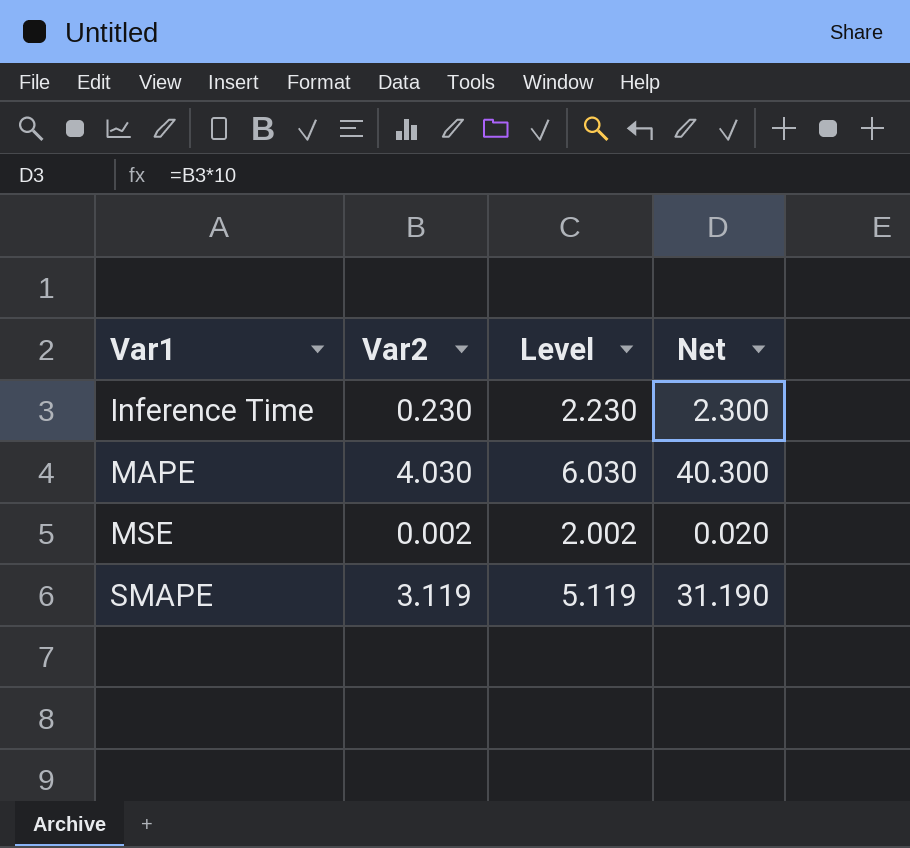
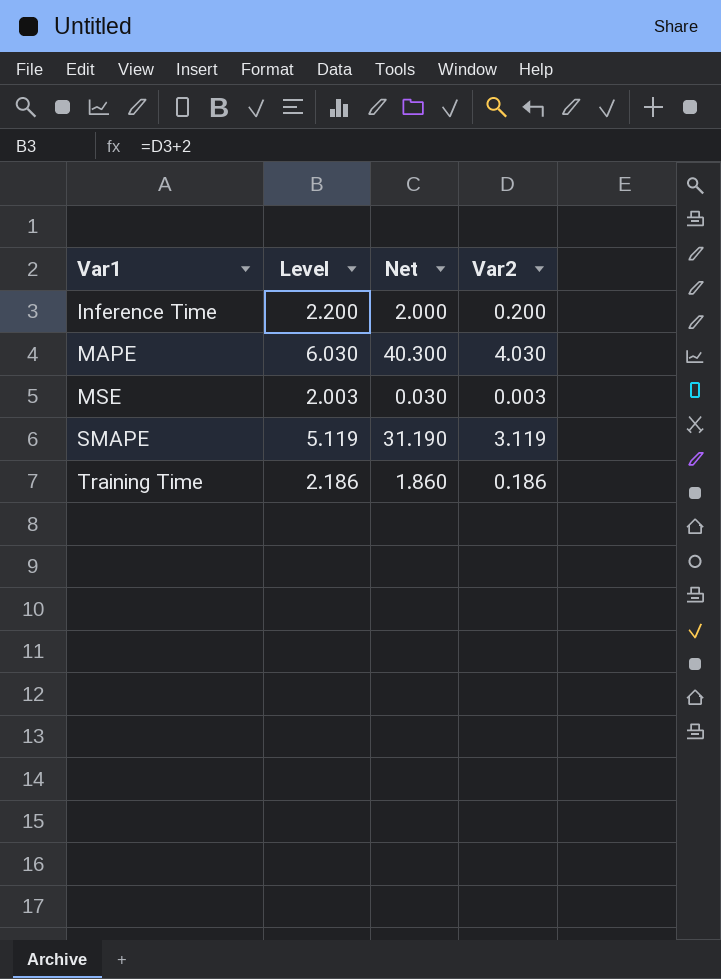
column Var2 | position: 2 -> 4
Inference Time | Level: 2.230 -> 2.200
Inference Time | Net: 2.300 -> 2.000
Inference Time | Var2: 0.230 -> 0.200
MSE | Level: 2.002 -> 2.003
MSE | Net: 0.020 -> 0.030
MSE | Var2: 0.002 -> 0.003
row Training Time: none -> 2.186 | 1.860 | 0.186

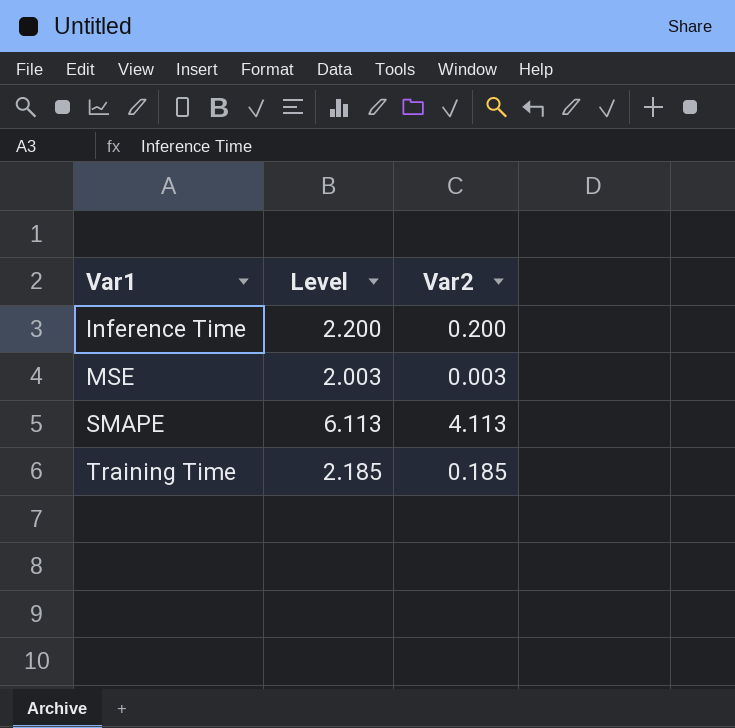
column Net | formula: [Var2] * 10 -> none
row MAPE: 6.030 | 40.300 | 4.030 -> none
SMAPE | Level: 5.119 -> 6.113
SMAPE | Var2: 3.119 -> 4.113
Training Time | Level: 2.186 -> 2.185
Training Time | Var2: 0.186 -> 0.185

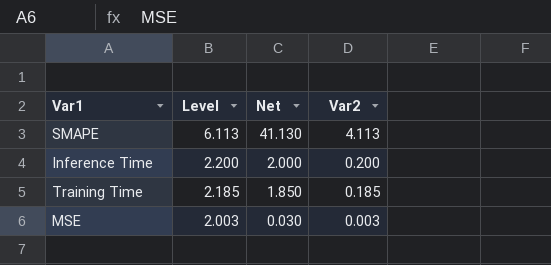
row order: Var1 ascending -> Level descending
column Net | formula: none -> [Var2] * 10

